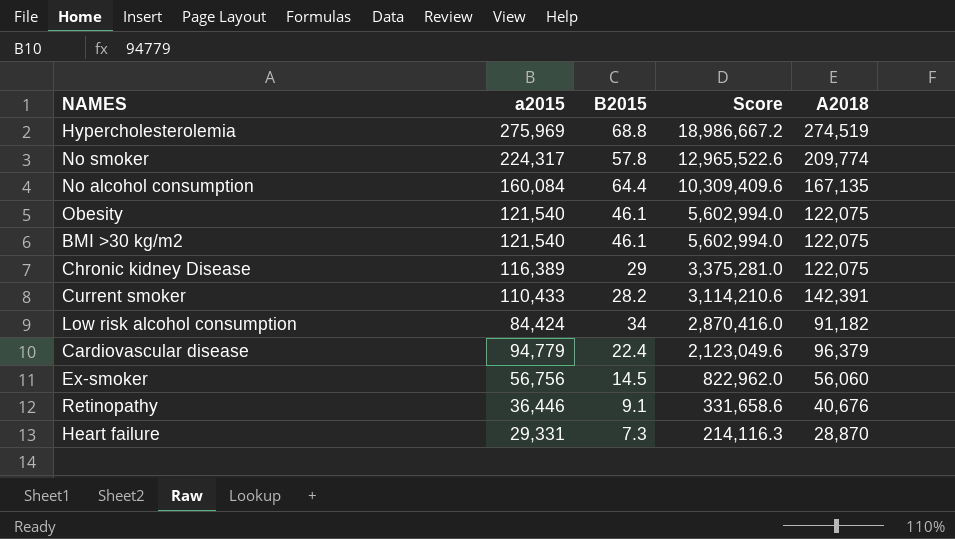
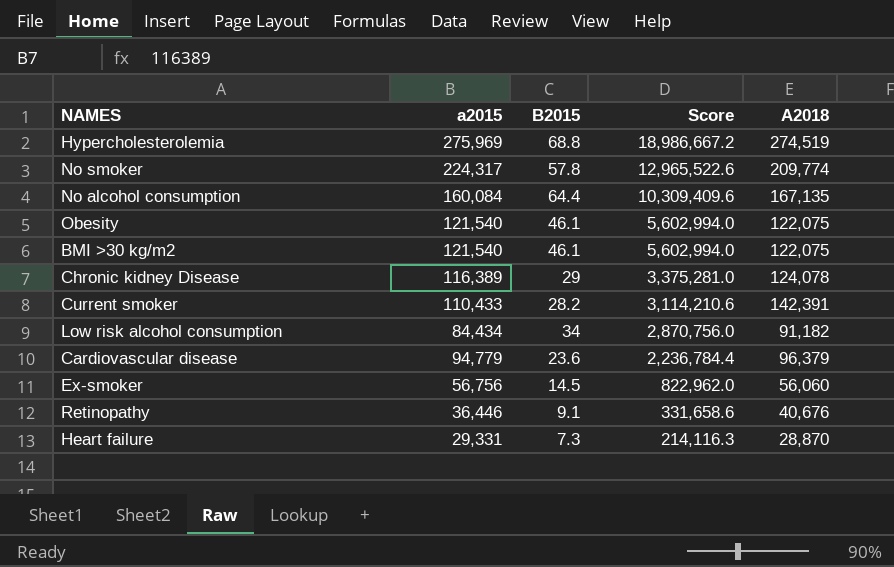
Chronic kidney Disease | A2018: 122,075 -> 124,078
Low risk alcohol consumption | a2015: 84,424 -> 84,434
Low risk alcohol consumption | Score: 2,870,416.0 -> 2,870,756.0
Cardiovascular disease | B2015: 22.4 -> 23.6
Cardiovascular disease | Score: 2,123,049.6 -> 2,236,784.4

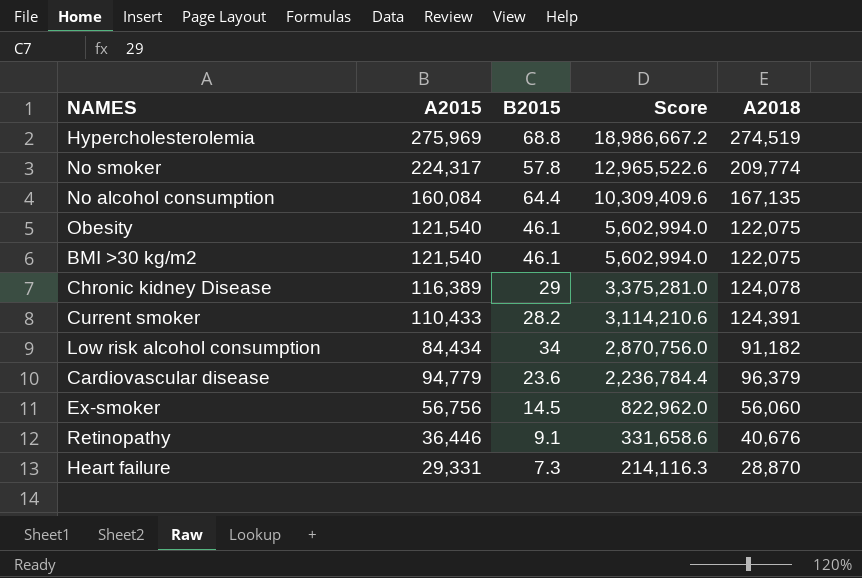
column name: a2015 -> A2015
Current smoker | A2018: 142,391 -> 124,391

